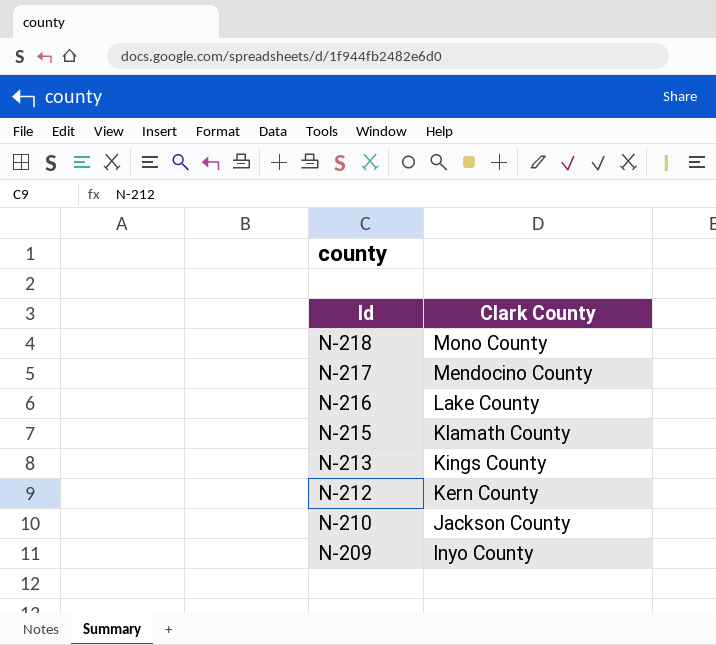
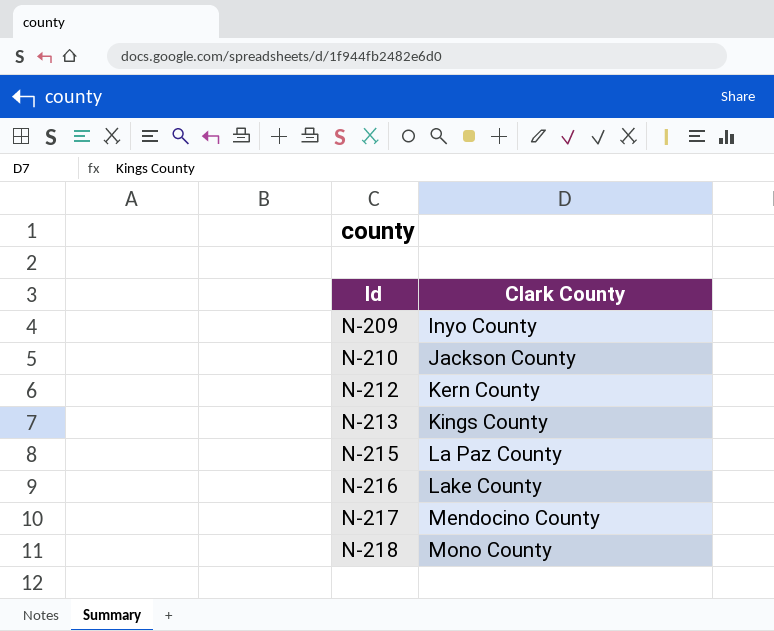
row order: Id descending -> Id ascending
N-215 | Clark County: Klamath County -> La Paz County

